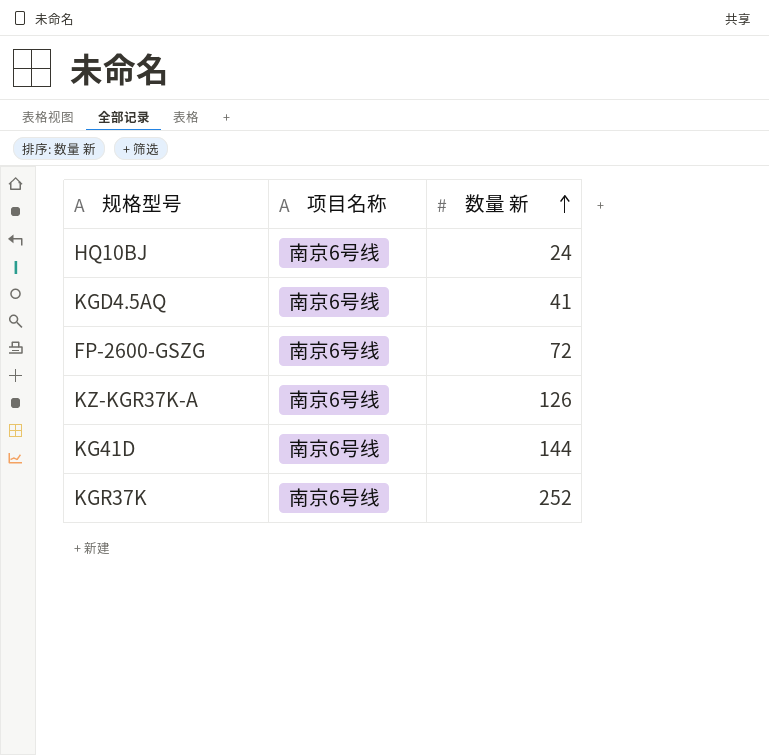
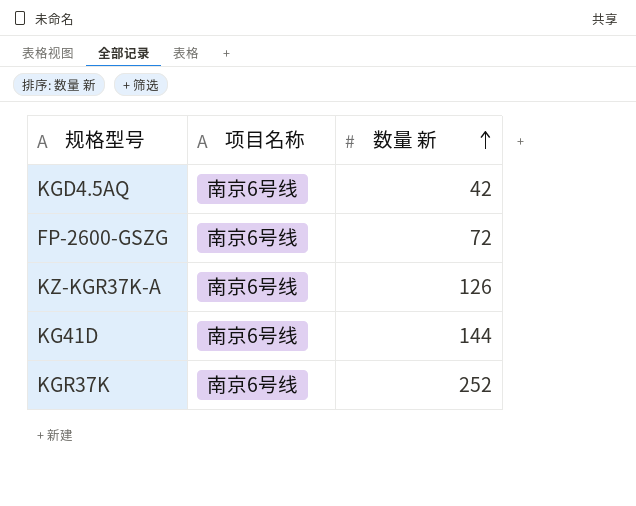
row HQ10BJ: 南京6号线 | 24 -> none
KGD4.5AQ | 数量 新: 41 -> 42

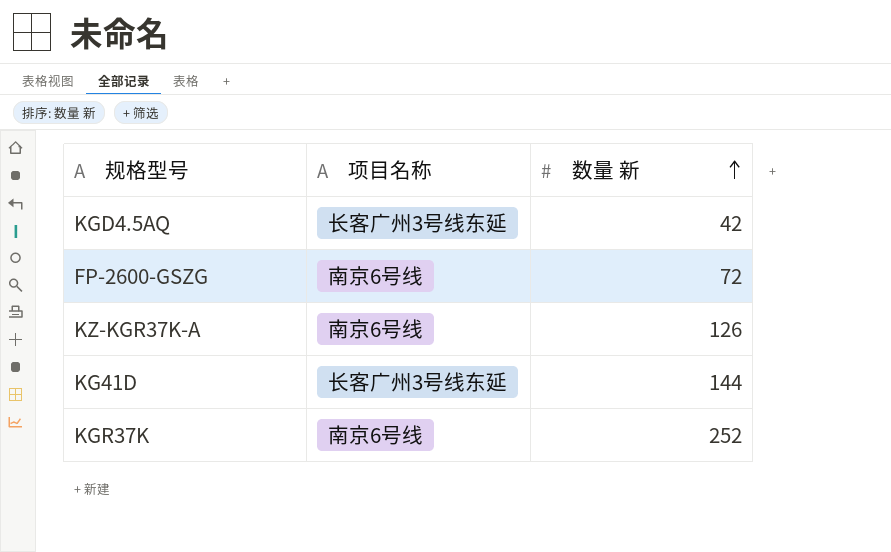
KGD4.5AQ | 项目名称: 南京6号线 -> 长客广州3号线东延
KG41D | 项目名称: 南京6号线 -> 长客广州3号线东延

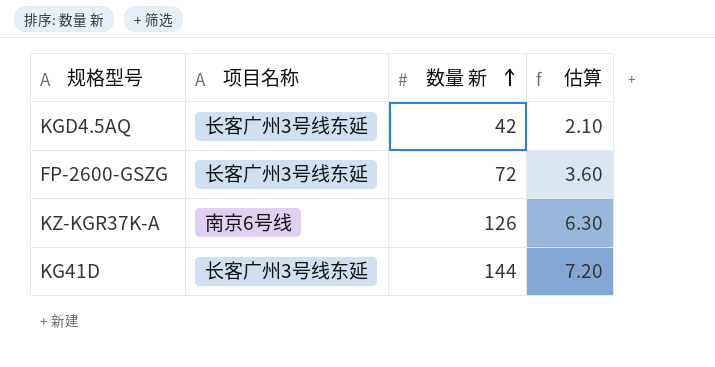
column 估算 | formula: none -> [数量 新] * 0.05
row KGR37K: 南京6号线 | 252 -> none
FP-2600-GSZG | 项目名称: 南京6号线 -> 长客广州3号线东延

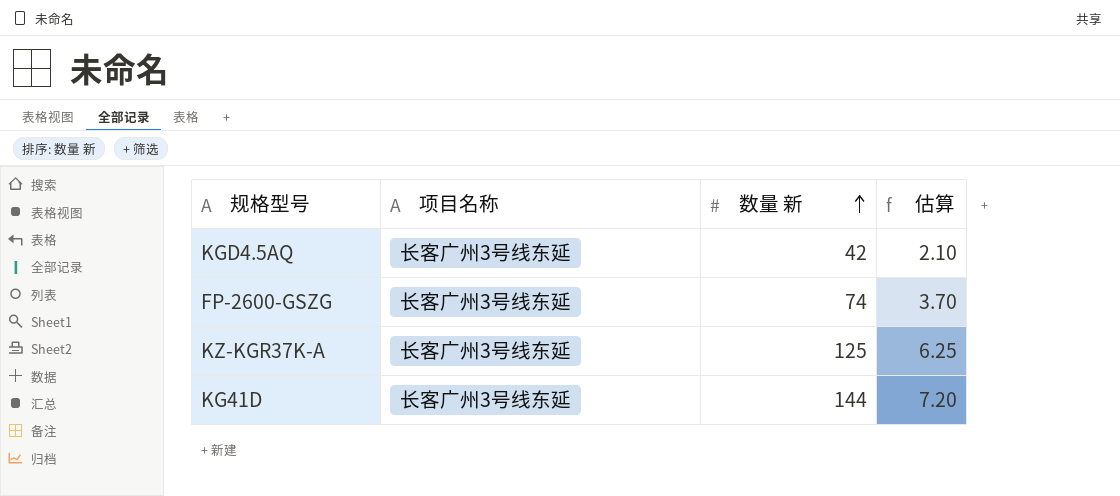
FP-2600-GSZG | 数量 新: 72 -> 74
FP-2600-GSZG | 估算: 3.60 -> 3.70
KZ-KGR37K-A | 项目名称: 南京6号线 -> 长客广州3号线东延
KZ-KGR37K-A | 数量 新: 126 -> 125
KZ-KGR37K-A | 估算: 6.30 -> 6.25

